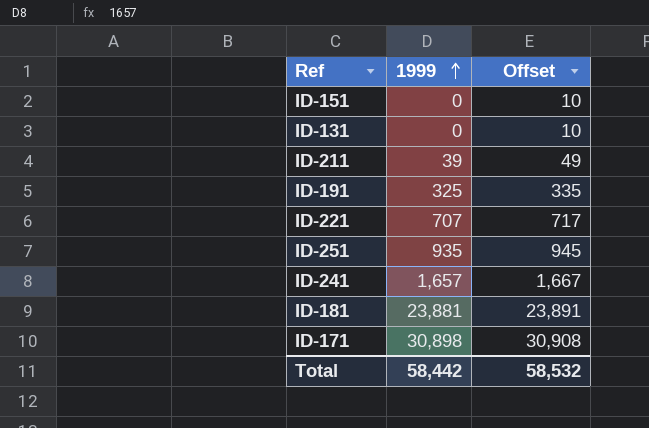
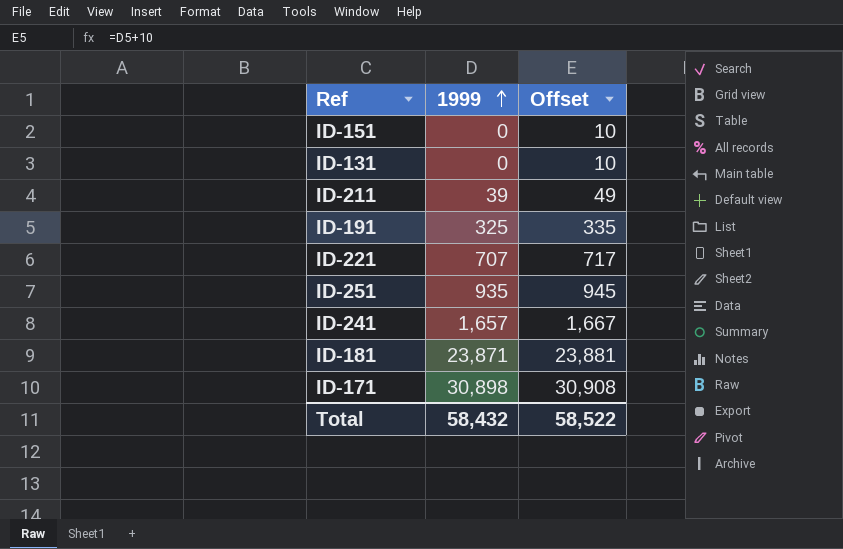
ID-181 | 1999: 23,881 -> 23,871
ID-181 | Offset: 23,891 -> 23,881
Total | 1999: 58,442 -> 58,432
Total | Offset: 58,532 -> 58,522

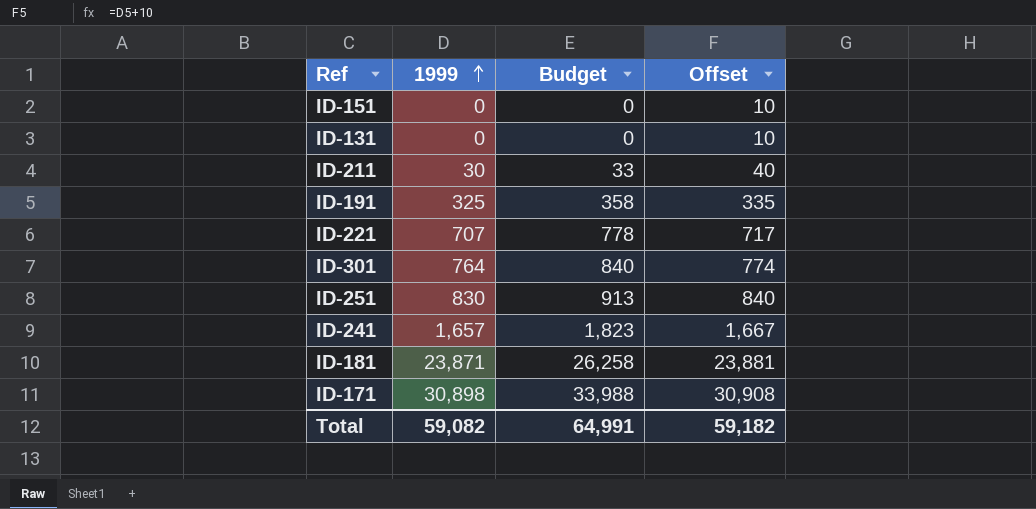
column Budget | formula: none -> [1999] * 1.1
ID-211 | 1999: 39 -> 30
ID-211 | Offset: 49 -> 40
row ID-301: none -> 764 | 840 | 774
ID-251 | 1999: 935 -> 830
ID-251 | Offset: 945 -> 840
Total | 1999: 58,432 -> 59,082
Total | Offset: 58,522 -> 59,182

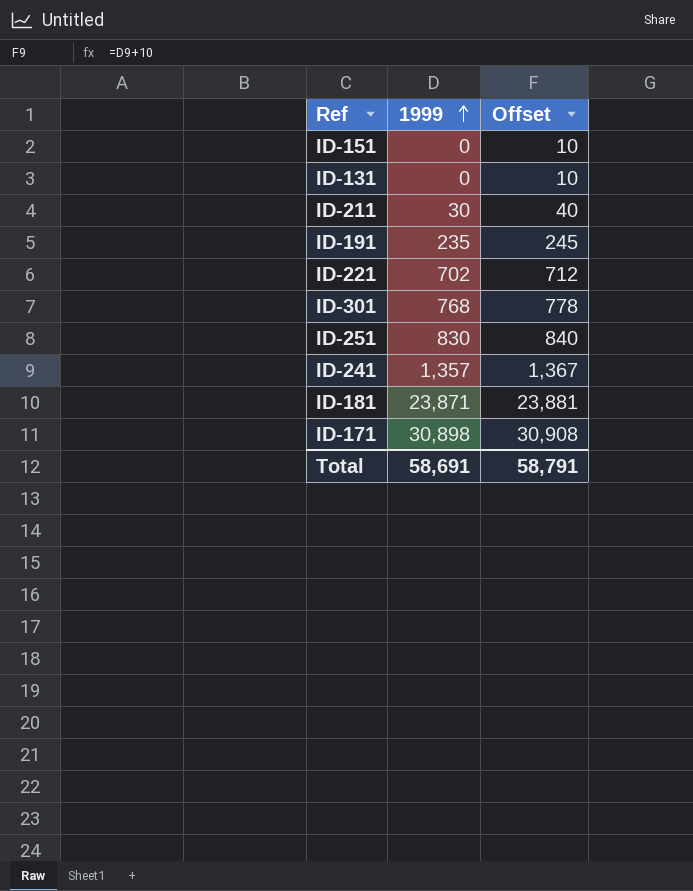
column Budget | formula: [1999] * 1.1 -> none
ID-191 | 1999: 325 -> 235
ID-191 | Offset: 335 -> 245
ID-221 | 1999: 707 -> 702
ID-221 | Offset: 717 -> 712
ID-301 | 1999: 764 -> 768
ID-301 | Offset: 774 -> 778
ID-241 | 1999: 1,657 -> 1,357
ID-241 | Offset: 1,667 -> 1,367
Total | 1999: 59,082 -> 58,691
Total | Offset: 59,182 -> 58,791

